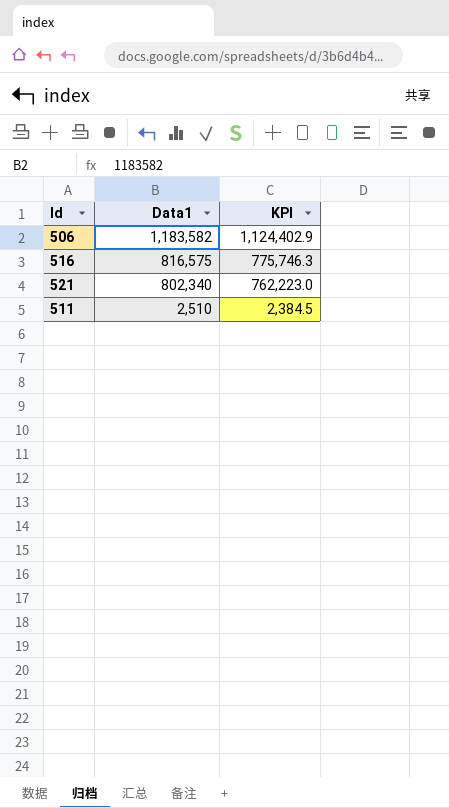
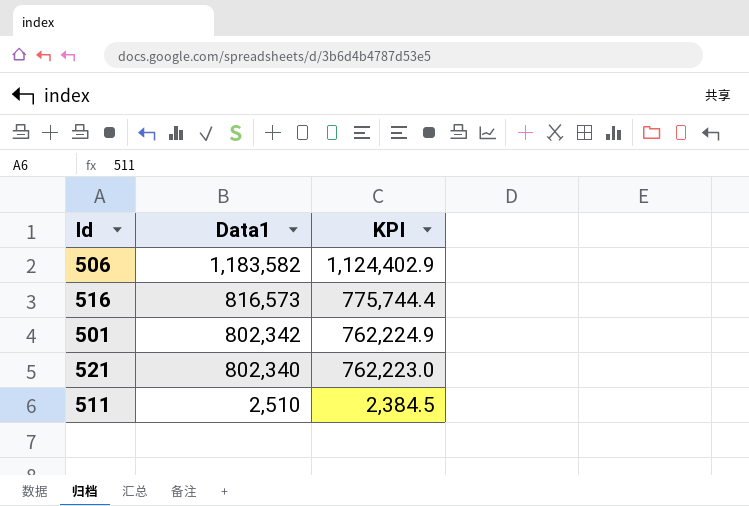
516 | Data1: 816,575 -> 816,573
516 | KPI: 775,746.3 -> 775,744.4
row 501: none -> 802,342 | 762,224.9

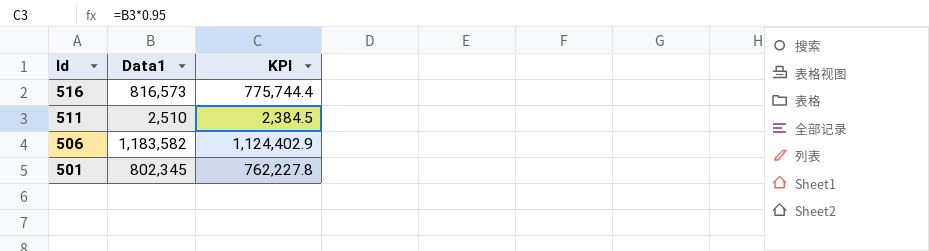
row order: Data1 descending -> Id descending
row 521: 802,340 | 762,223.0 -> none
501 | Data1: 802,342 -> 802,345
501 | KPI: 762,224.9 -> 762,227.8

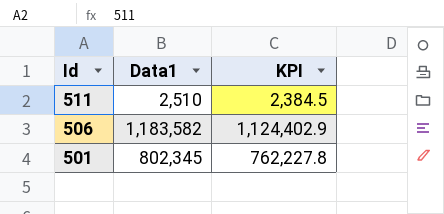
row 516: 816,573 | 775,744.4 -> none

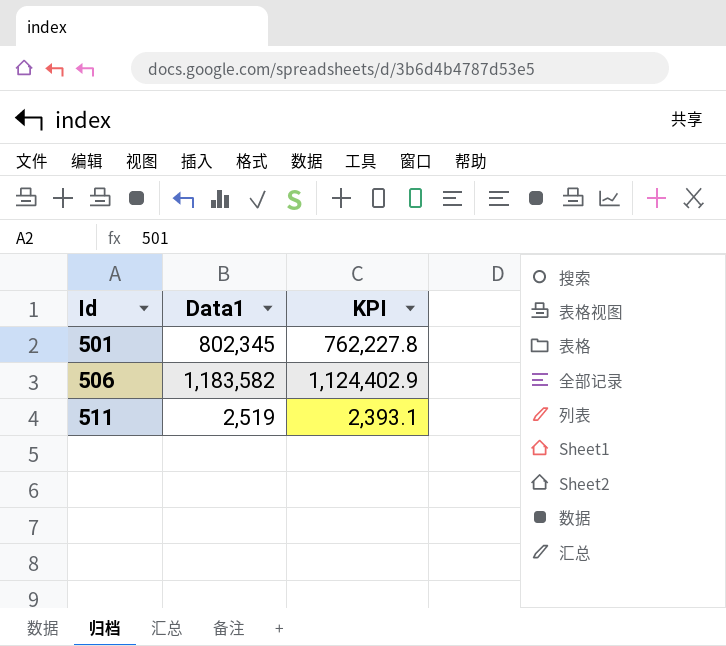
row order: Id descending -> Id ascending
511 | Data1: 2,510 -> 2,519
511 | KPI: 2,384.5 -> 2,393.1

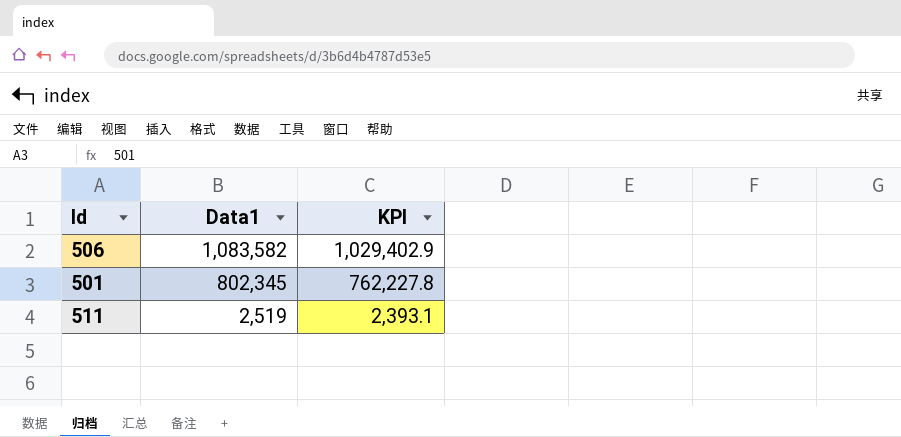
row order: Id ascending -> Data1 descending
506 | Data1: 1,183,582 -> 1,083,582
506 | KPI: 1,124,402.9 -> 1,029,402.9

